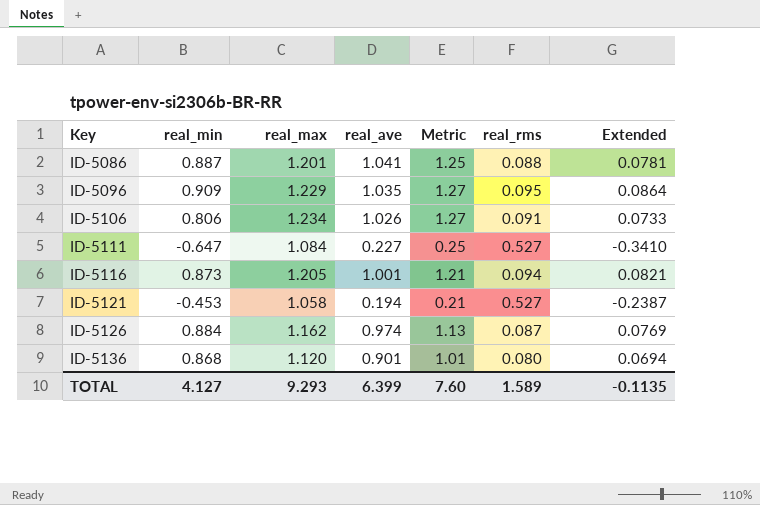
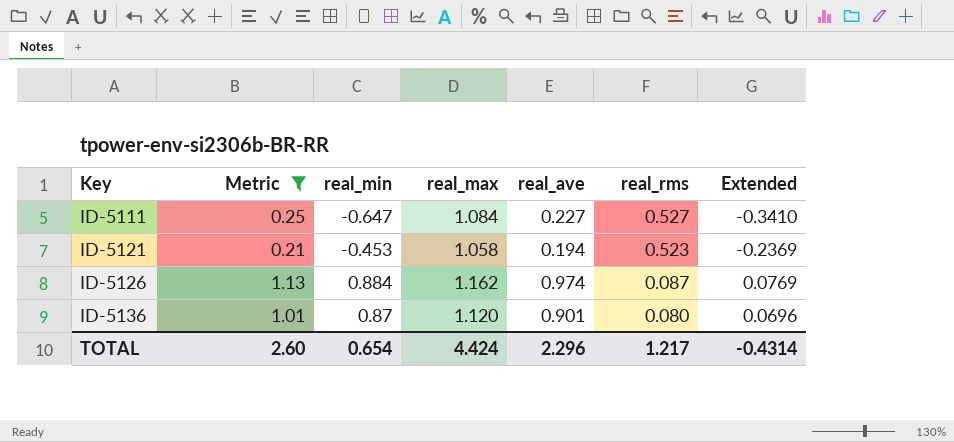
filter: none -> Metric <= 1.13
column Metric | position: 5 -> 2
ID-5121 | real_rms: 0.527 -> 0.523
ID-5121 | Extended: -0.2387 -> -0.2369
ID-5136 | real_min: 0.868 -> 0.87
ID-5136 | Extended: 0.0694 -> 0.0696
TOTAL | Metric: 7.60 -> 2.60
TOTAL | real_min: 4.127 -> 0.654
TOTAL | real_max: 9.293 -> 4.424
TOTAL | real_ave: 6.399 -> 2.296
TOTAL | real_rms: 1.589 -> 1.217
TOTAL | Extended: -0.1135 -> -0.4314

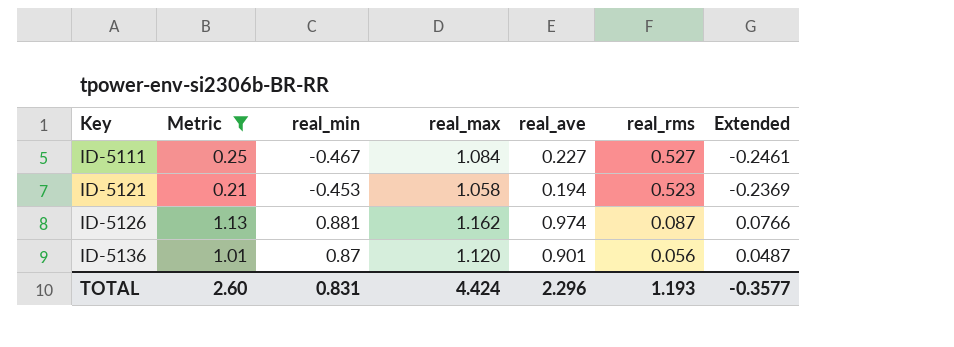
ID-5111 | real_min: -0.647 -> -0.467
ID-5111 | Extended: -0.3410 -> -0.2461
ID-5126 | real_min: 0.884 -> 0.881
ID-5126 | Extended: 0.0769 -> 0.0766
ID-5136 | real_rms: 0.080 -> 0.056
ID-5136 | Extended: 0.0696 -> 0.0487
TOTAL | real_min: 0.654 -> 0.831
TOTAL | real_rms: 1.217 -> 1.193
TOTAL | Extended: -0.4314 -> -0.3577

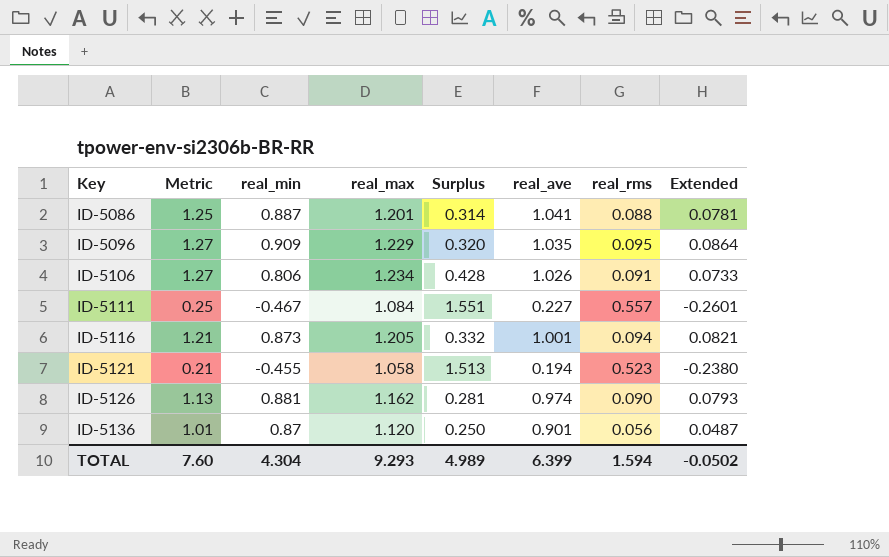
filter: Metric <= 1.13 -> none
column Surplus | formula: none -> [real_max] - [real_min]
ID-5111 | real_rms: 0.527 -> 0.557
ID-5111 | Extended: -0.2461 -> -0.2601
ID-5121 | real_min: -0.453 -> -0.455
ID-5121 | Extended: -0.2369 -> -0.2380
ID-5126 | real_rms: 0.087 -> 0.090
ID-5126 | Extended: 0.0766 -> 0.0793
TOTAL | Metric: 2.60 -> 7.60
TOTAL | real_min: 0.831 -> 4.304
TOTAL | real_max: 4.424 -> 9.293
TOTAL | real_ave: 2.296 -> 6.399
TOTAL | real_rms: 1.193 -> 1.594
TOTAL | Extended: -0.3577 -> -0.0502

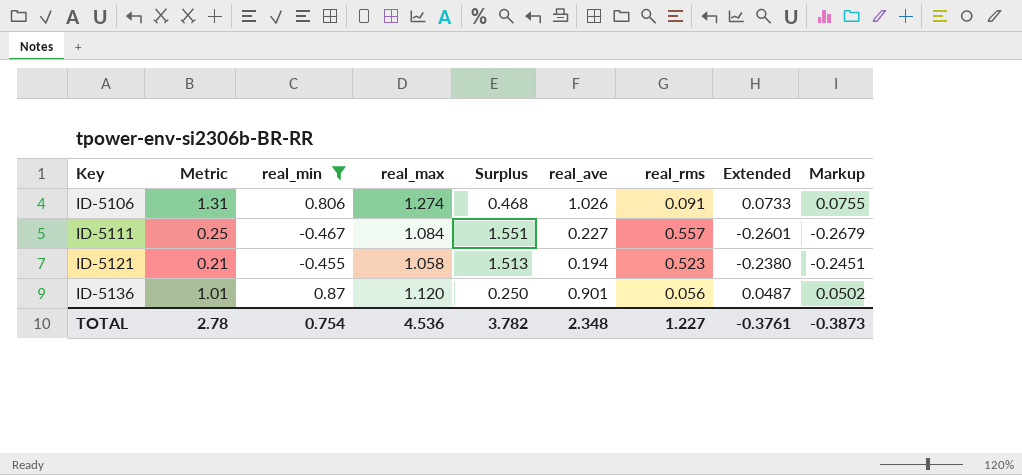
filter: none -> real_min <= 0.87
column Markup | formula: none -> [Extended] * 1.03
ID-5106 | Metric: 1.27 -> 1.31
ID-5106 | real_max: 1.234 -> 1.274
ID-5106 | Surplus: 0.428 -> 0.468
TOTAL | Metric: 7.60 -> 2.78
TOTAL | real_min: 4.304 -> 0.754
TOTAL | real_max: 9.293 -> 4.536
TOTAL | Surplus: 4.989 -> 3.782
TOTAL | real_ave: 6.399 -> 2.348
TOTAL | real_rms: 1.594 -> 1.227
TOTAL | Extended: -0.0502 -> -0.3761

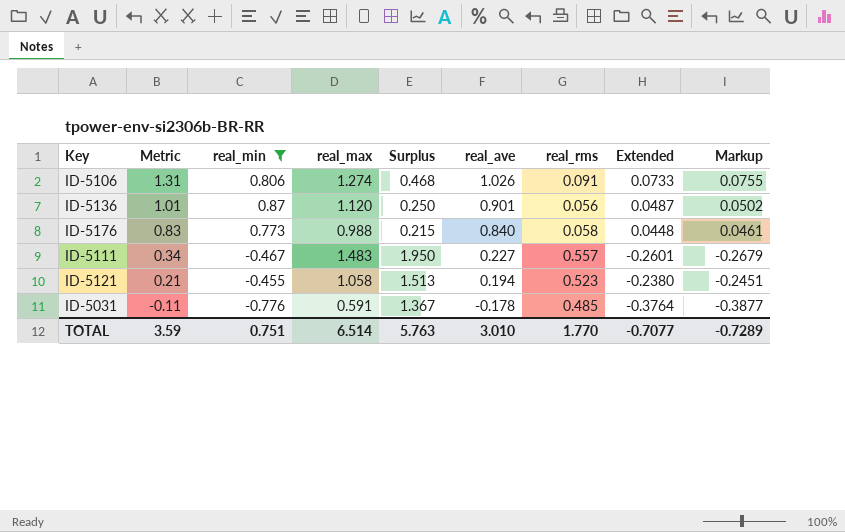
row order: Key ascending -> Metric descending
row ID-5176: none -> 0.83 | 0.773 | 0.988 | 0.215 | 0.840 | 0.058 | 0.0448 | 0.0461
ID-5111 | Metric: 0.25 -> 0.34
ID-5111 | real_max: 1.084 -> 1.483
ID-5111 | Surplus: 1.551 -> 1.950
row ID-5031: none -> -0.11 | -0.776 | 0.591 | 1.367 | -0.178 | 0.485 | -0.3764 | -0.3877
TOTAL | Metric: 2.78 -> 3.59
TOTAL | real_min: 0.754 -> 0.751
TOTAL | real_max: 4.536 -> 6.514
TOTAL | Surplus: 3.782 -> 5.763
TOTAL | real_ave: 2.348 -> 3.010
TOTAL | real_rms: 1.227 -> 1.770
TOTAL | Extended: -0.3761 -> -0.7077
TOTAL | Markup: -0.3873 -> -0.7289

